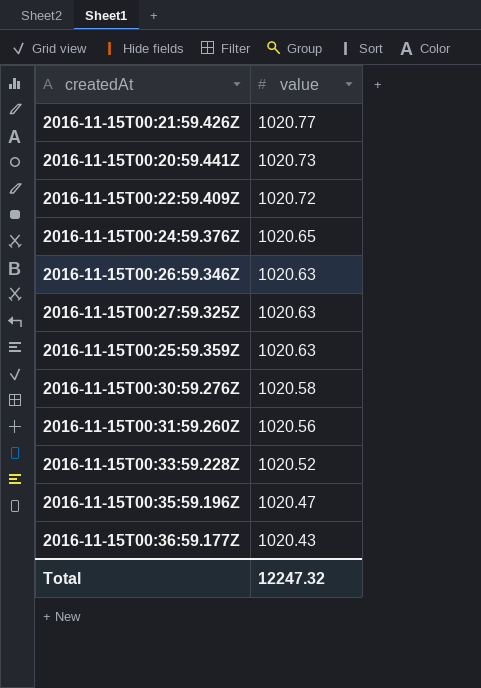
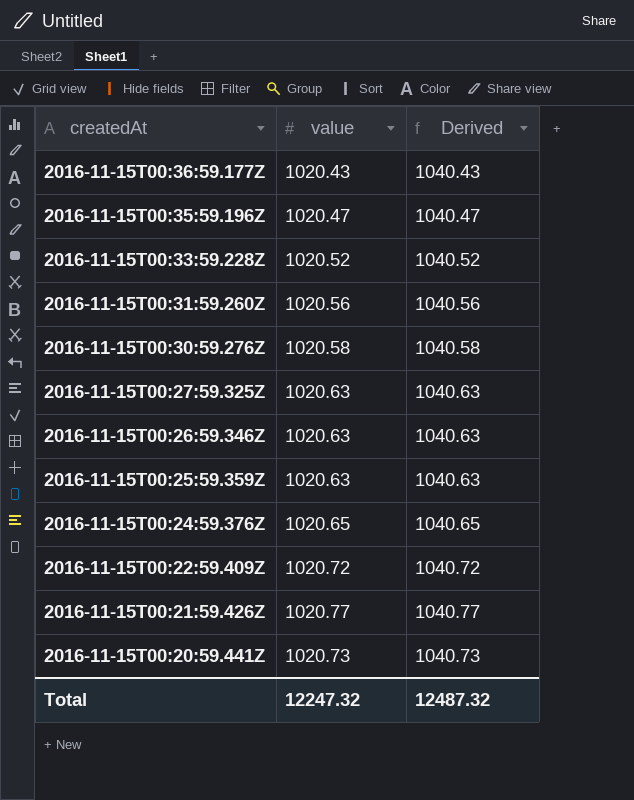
row order: value descending -> createdAt descending
column Derived | formula: none -> [value] + 20

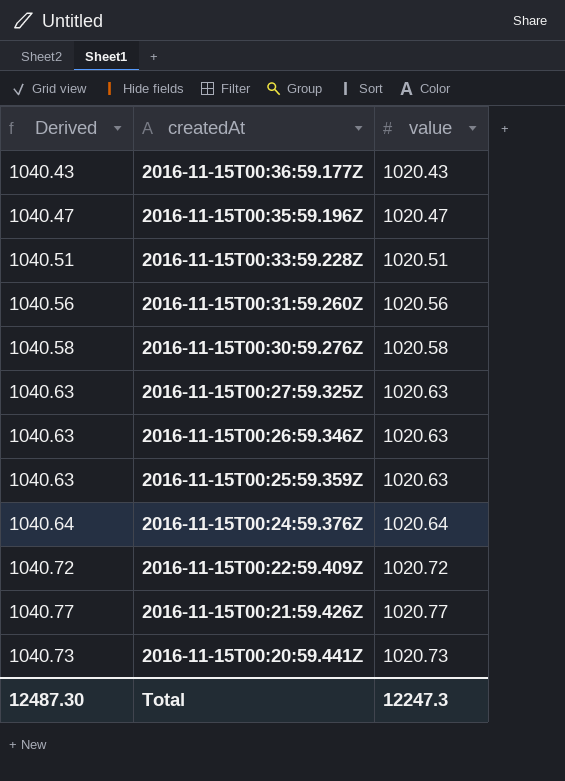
column Derived | position: 3 -> 1
2016-11-15T00:33:59.228Z | Derived: 1040.52 -> 1040.51
2016-11-15T00:33:59.228Z | value: 1020.52 -> 1020.51
2016-11-15T00:24:59.376Z | Derived: 1040.65 -> 1040.64
2016-11-15T00:24:59.376Z | value: 1020.65 -> 1020.64
Total | Derived: 12487.32 -> 12487.30
Total | value: 12247.32 -> 12247.3

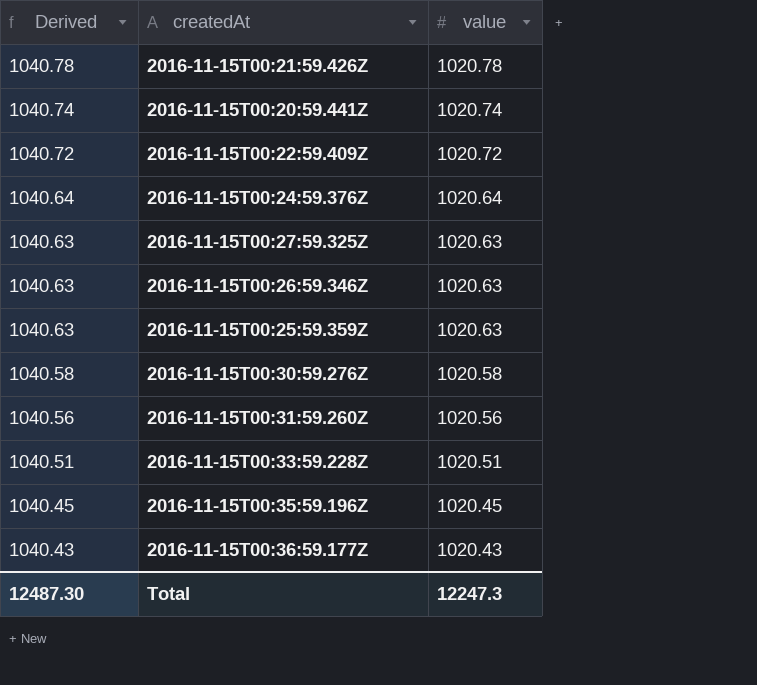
row order: createdAt descending -> Derived descending
2016-11-15T00:21:59.426Z | Derived: 1040.77 -> 1040.78
2016-11-15T00:21:59.426Z | value: 1020.77 -> 1020.78
2016-11-15T00:20:59.441Z | Derived: 1040.73 -> 1040.74
2016-11-15T00:20:59.441Z | value: 1020.73 -> 1020.74
2016-11-15T00:35:59.196Z | Derived: 1040.47 -> 1040.45
2016-11-15T00:35:59.196Z | value: 1020.47 -> 1020.45

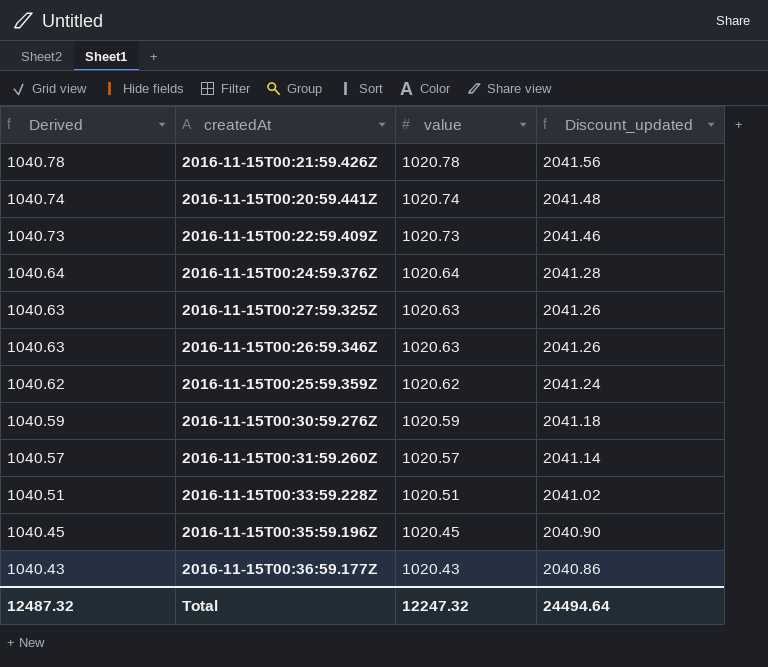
column Discount_updated | formula: none -> [value] * 2
2016-11-15T00:22:59.409Z | Derived: 1040.72 -> 1040.73
2016-11-15T00:22:59.409Z | value: 1020.72 -> 1020.73
2016-11-15T00:25:59.359Z | Derived: 1040.63 -> 1040.62
2016-11-15T00:25:59.359Z | value: 1020.63 -> 1020.62
2016-11-15T00:30:59.276Z | Derived: 1040.58 -> 1040.59
2016-11-15T00:30:59.276Z | value: 1020.58 -> 1020.59
2016-11-15T00:31:59.260Z | Derived: 1040.56 -> 1040.57
2016-11-15T00:31:59.260Z | value: 1020.56 -> 1020.57
Total | Derived: 12487.30 -> 12487.32
Total | value: 12247.3 -> 12247.32

